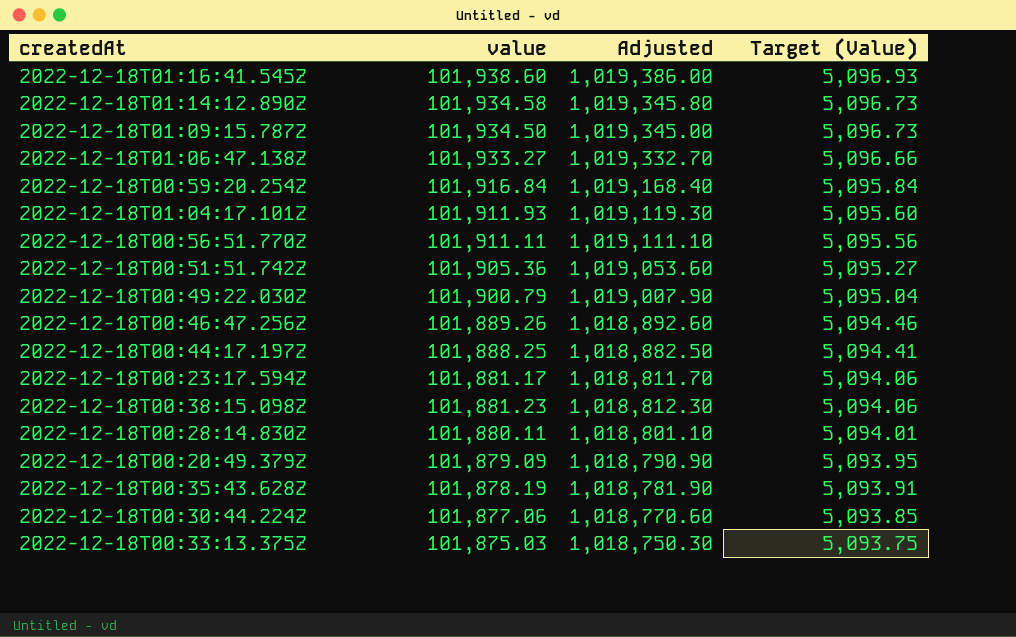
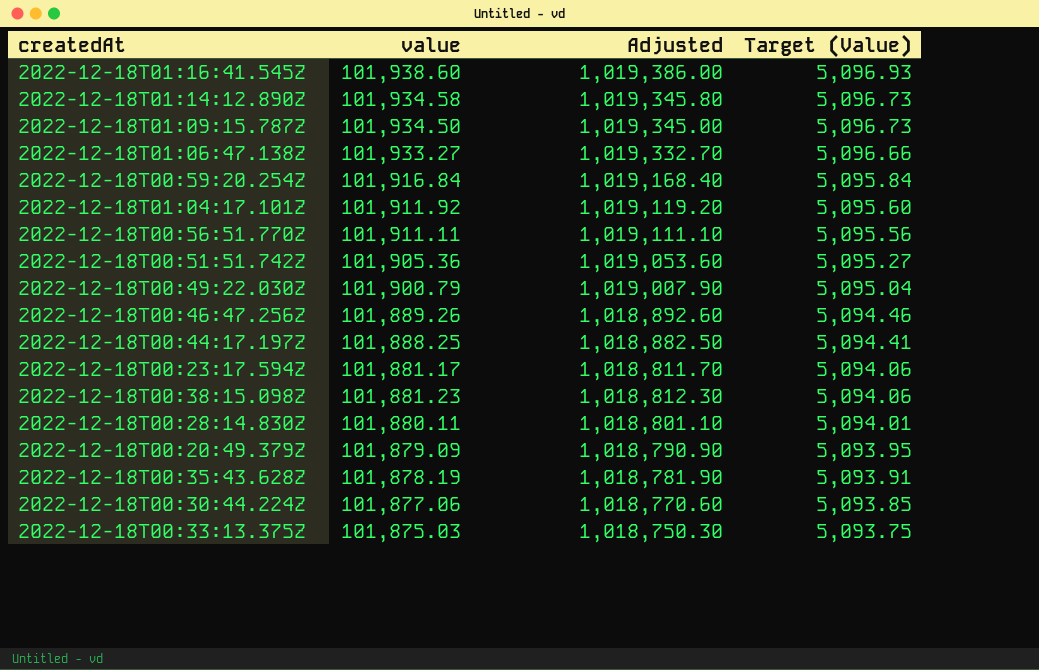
2022-12-18T01:04:17.101Z | value: 101,911.93 -> 101,911.92
2022-12-18T01:04:17.101Z | Adjusted: 1,019,119.30 -> 1,019,119.20

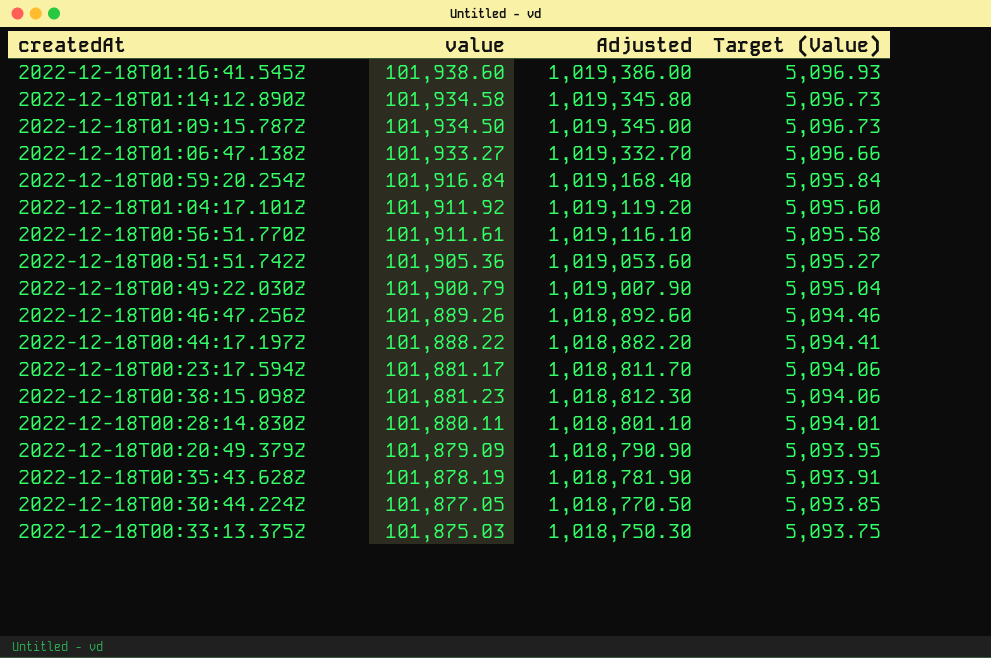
2022-12-18T00:56:51.770Z | value: 101,911.11 -> 101,911.61
2022-12-18T00:56:51.770Z | Adjusted: 1,019,111.10 -> 1,019,116.10
2022-12-18T00:56:51.770Z | Target (Value): 5,095.56 -> 5,095.58
2022-12-18T00:44:17.197Z | value: 101,888.25 -> 101,888.22
2022-12-18T00:44:17.197Z | Adjusted: 1,018,882.50 -> 1,018,882.20
2022-12-18T00:30:44.224Z | value: 101,877.06 -> 101,877.05
2022-12-18T00:30:44.224Z | Adjusted: 1,018,770.60 -> 1,018,770.50

